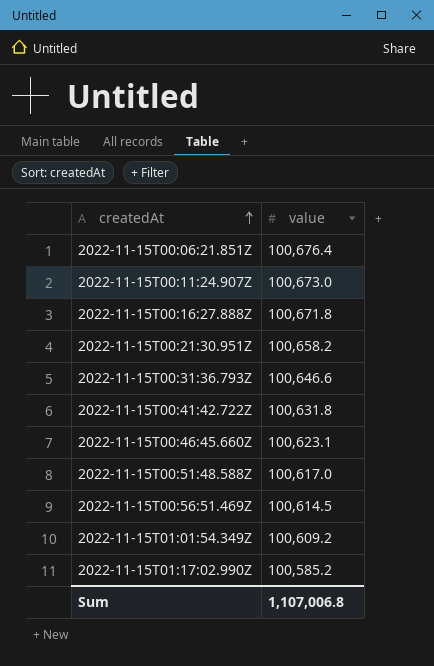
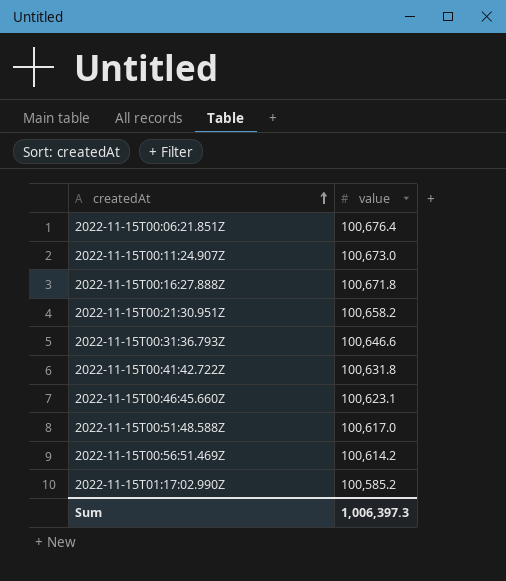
row 2022-11-15T01:01:54.349Z: 100,609.2 -> none
2022-11-15T00:56:51.469Z | value: 100,614.5 -> 100,614.2
Sum | value: 1,107,006.8 -> 1,006,397.3

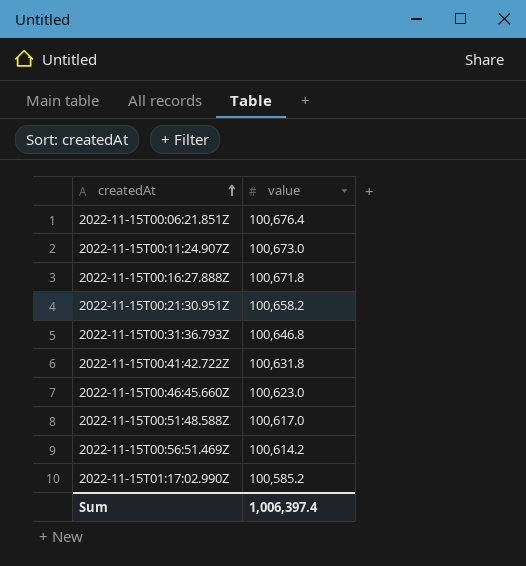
2022-11-15T00:31:36.793Z | value: 100,646.6 -> 100,646.8
2022-11-15T00:46:45.660Z | value: 100,623.1 -> 100,623.0
Sum | value: 1,006,397.3 -> 1,006,397.4

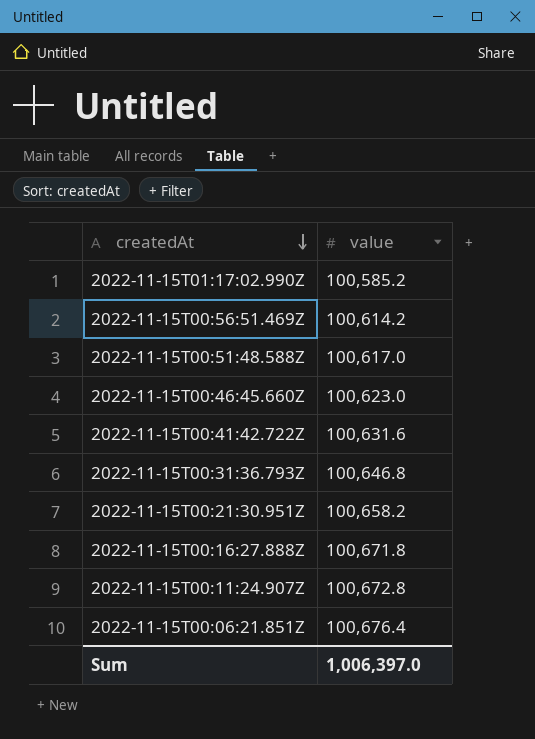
row order: createdAt ascending -> createdAt descending
2022-11-15T00:41:42.722Z | value: 100,631.8 -> 100,631.6
2022-11-15T00:11:24.907Z | value: 100,673.0 -> 100,672.8
Sum | value: 1,006,397.4 -> 1,006,397.0

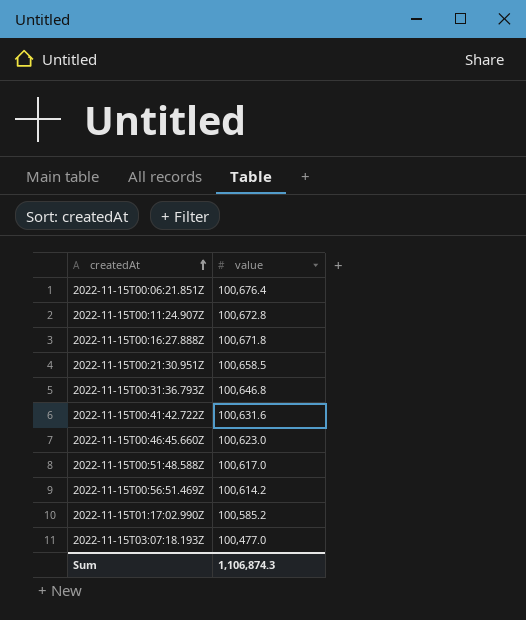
row order: createdAt descending -> createdAt ascending
2022-11-15T00:21:30.951Z | value: 100,658.2 -> 100,658.5
row 2022-11-15T03:07:18.193Z: none -> 100,477.0
Sum | value: 1,006,397.0 -> 1,106,874.3

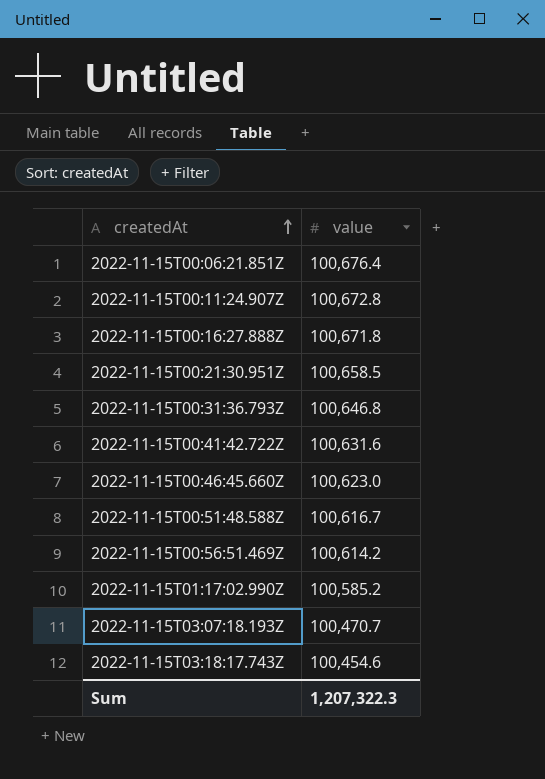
2022-11-15T00:51:48.588Z | value: 100,617.0 -> 100,616.7
2022-11-15T03:07:18.193Z | value: 100,477.0 -> 100,470.7
row 2022-11-15T03:18:17.743Z: none -> 100,454.6
Sum | value: 1,106,874.3 -> 1,207,322.3

